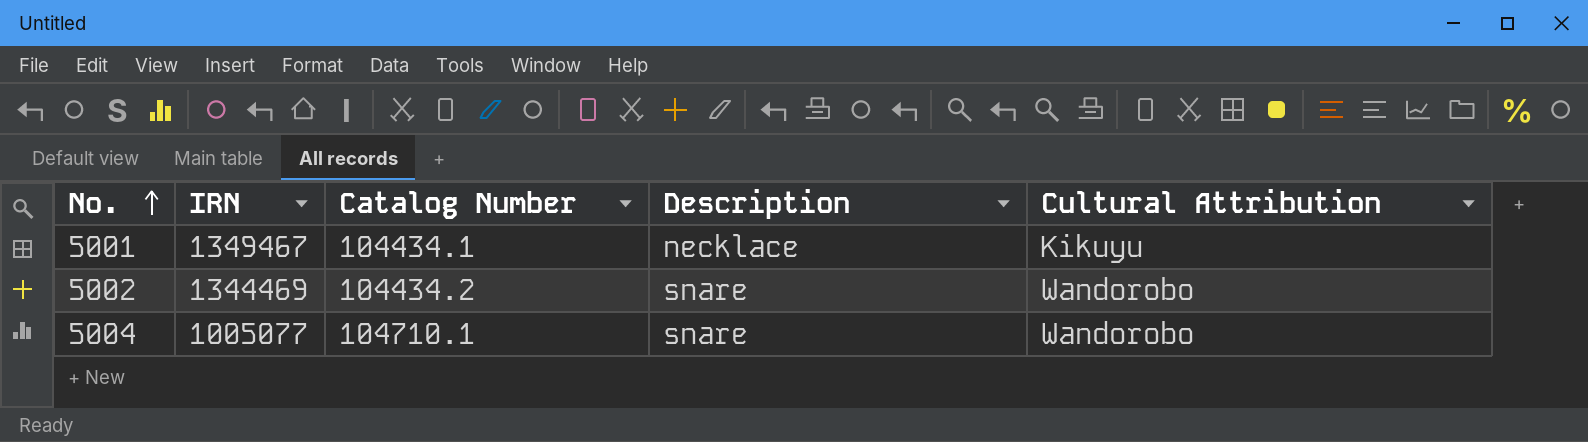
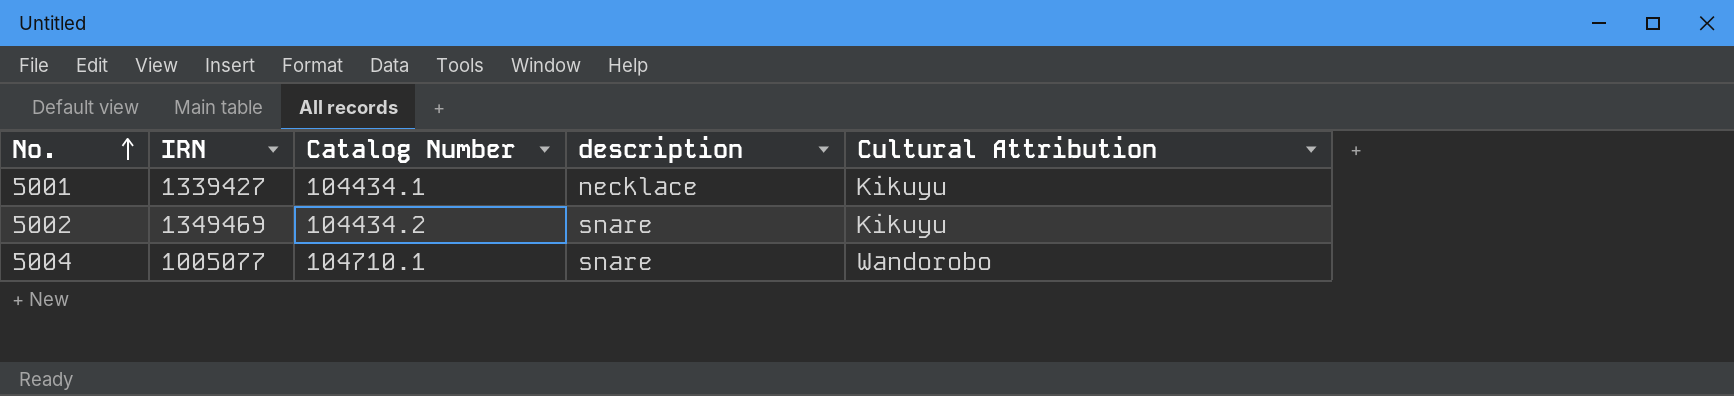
column name: Description -> description
5001 | IRN: 1349467 -> 1339427
5002 | IRN: 1344469 -> 1349469
5002 | Cultural Attribution: Wandorobo -> Kikuyu

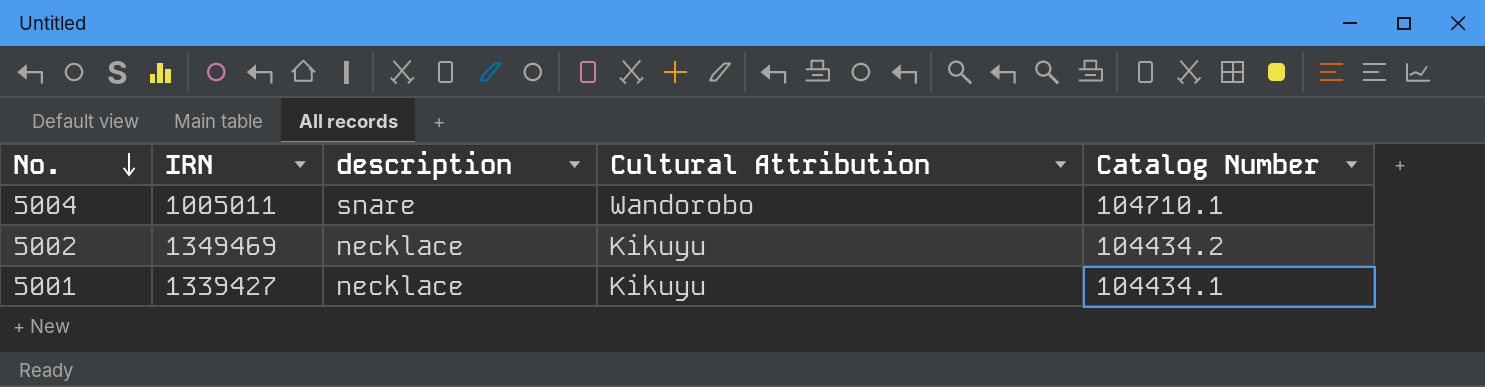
row order: No. ascending -> No. descending
column Catalog Number | position: 3 -> 5
5004 | IRN: 1005077 -> 1005011
5002 | description: snare -> necklace

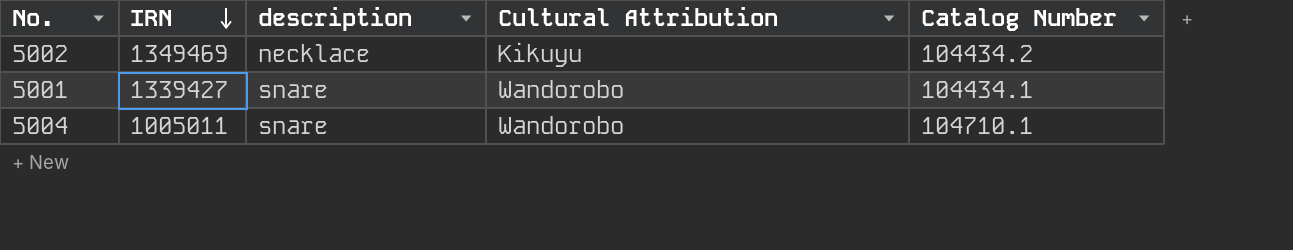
row order: No. descending -> IRN descending
5001 | description: necklace -> snare
5001 | Cultural Attribution: Kikuyu -> Wandorobo

